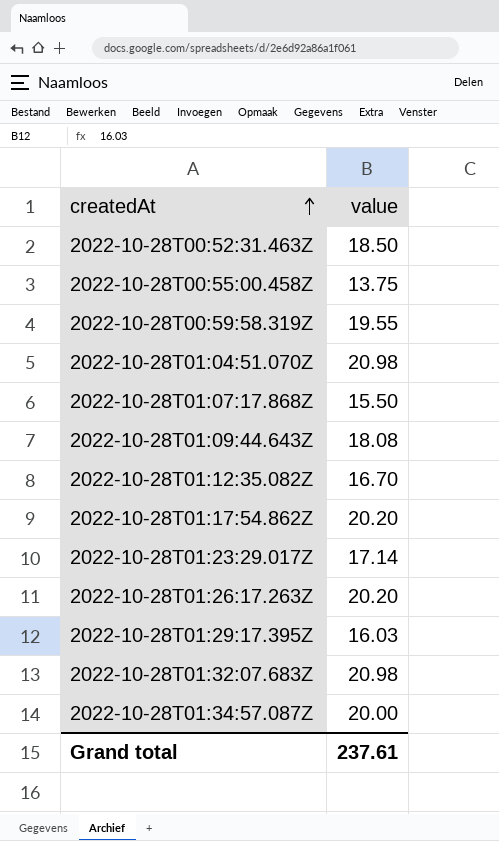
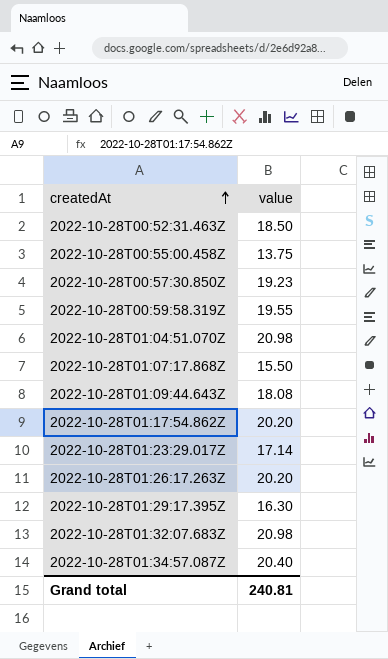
row 2022-10-28T01:12:35.082Z: 16.70 -> none
row 2022-10-28T00:57:30.850Z: none -> 19.23
2022-10-28T01:29:17.395Z | value: 16.03 -> 16.30
2022-10-28T01:34:57.087Z | value: 20.00 -> 20.40
Grand total | value: 237.61 -> 240.81

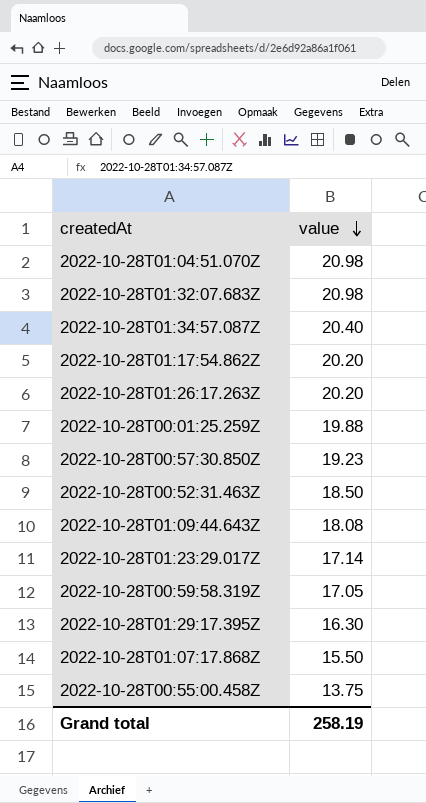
row order: createdAt ascending -> value descending
row 2022-10-28T00:01:25.259Z: none -> 19.88
2022-10-28T00:59:58.319Z | value: 19.55 -> 17.05
Grand total | value: 240.81 -> 258.19

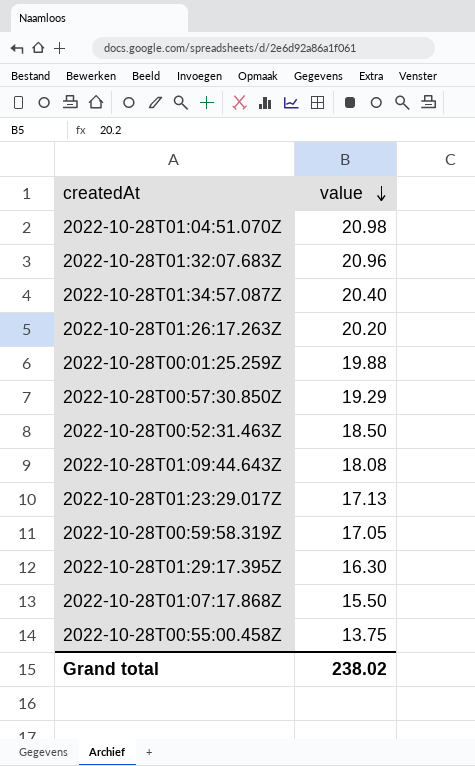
row 2022-10-28T01:17:54.862Z: 20.20 -> none
2022-10-28T01:32:07.683Z | value: 20.98 -> 20.96
2022-10-28T00:57:30.850Z | value: 19.23 -> 19.29
2022-10-28T01:23:29.017Z | value: 17.14 -> 17.13
Grand total | value: 258.19 -> 238.02

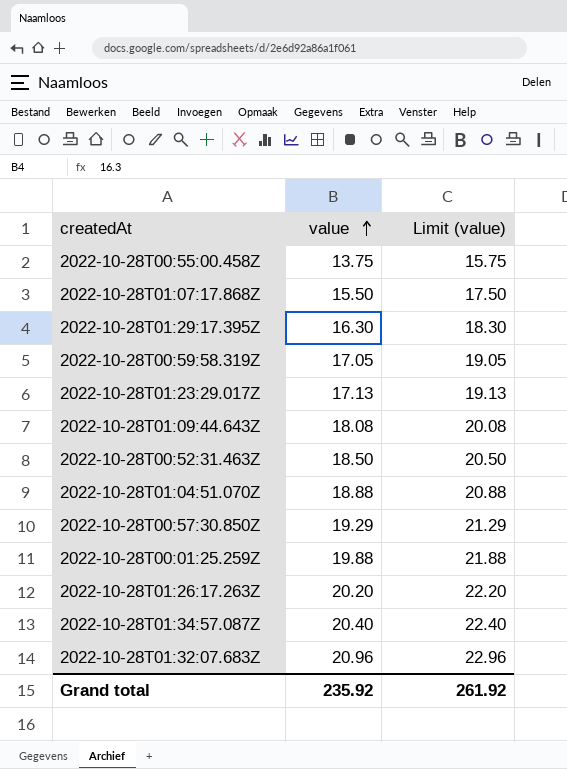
row order: value descending -> value ascending
column Limit (value) | formula: none -> [value] + 2
2022-10-28T01:04:51.070Z | value: 20.98 -> 18.88
Grand total | value: 238.02 -> 235.92

